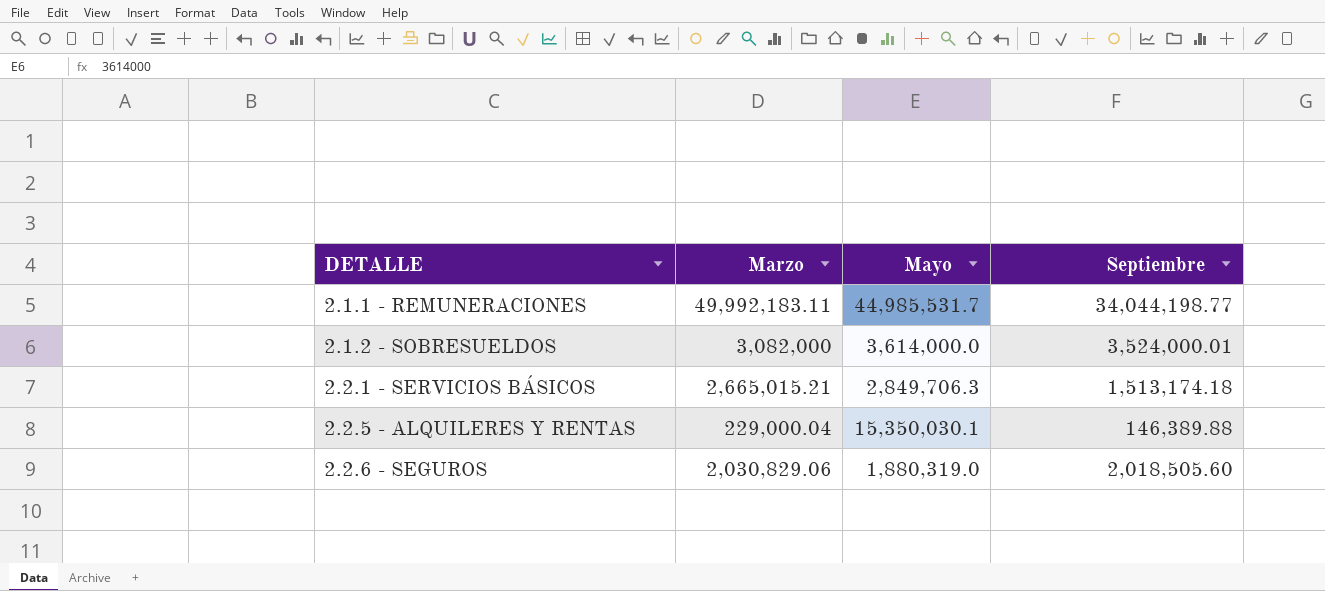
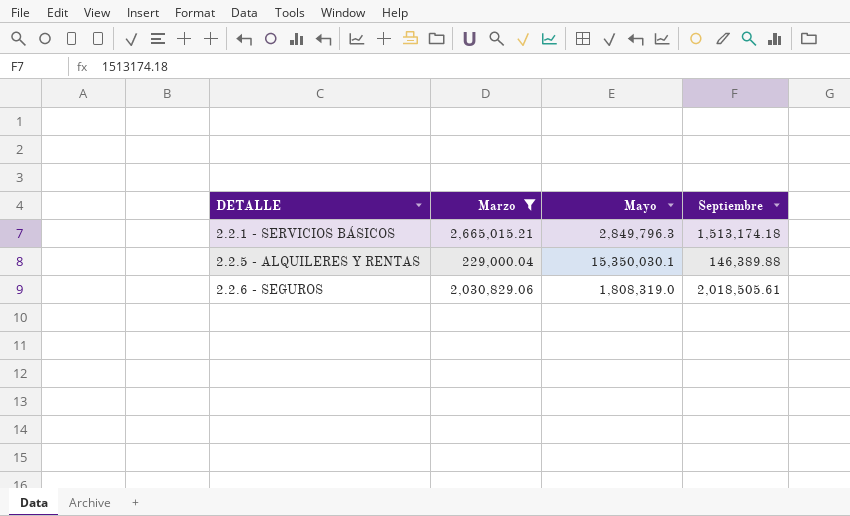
filter: none -> Marzo <= 2,665,015.21
2.2.1 - SERVICIOS BÁSICOS | Mayo: 2,849,706.3 -> 2,849,796.3
2.2.6 - SEGUROS | Mayo: 1,880,319.0 -> 1,808,319.0
2.2.6 - SEGUROS | Septiembre: 2,018,505.60 -> 2,018,505.61

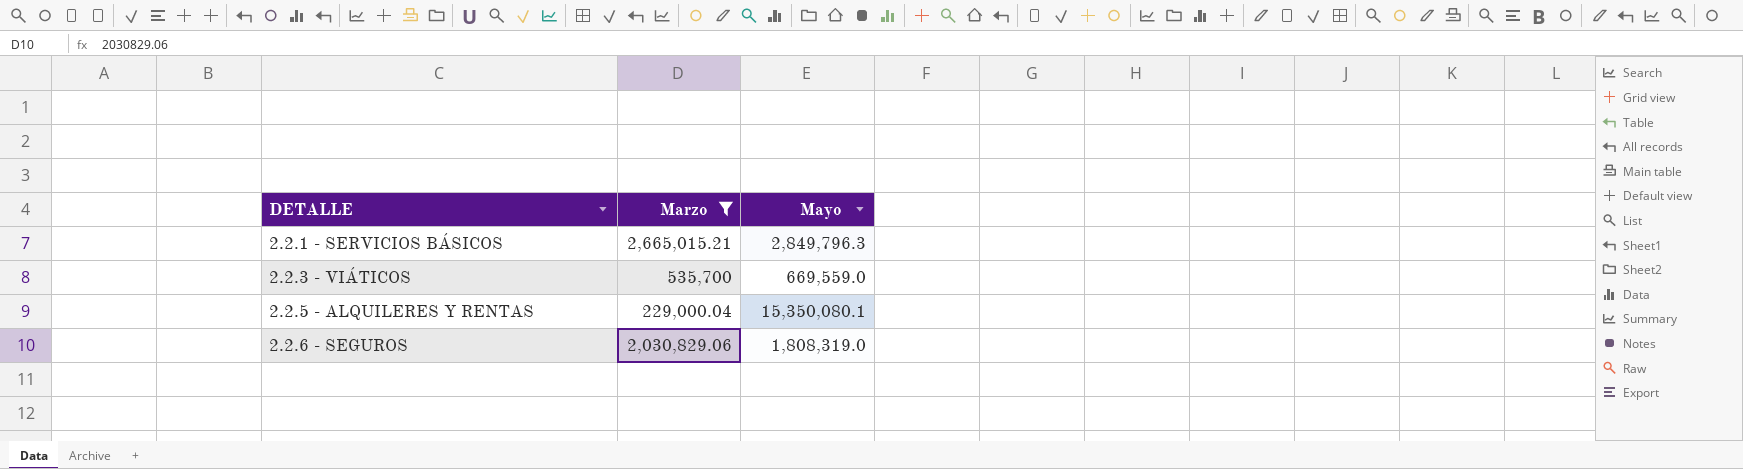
column Septiembre | position: 4 -> none
row 2.2.3 - VIÁTICOS: none -> 535,700 | 669,559.0
2.2.5 - ALQUILERES Y RENTAS | Mayo: 15,350,030.1 -> 15,350,080.1

